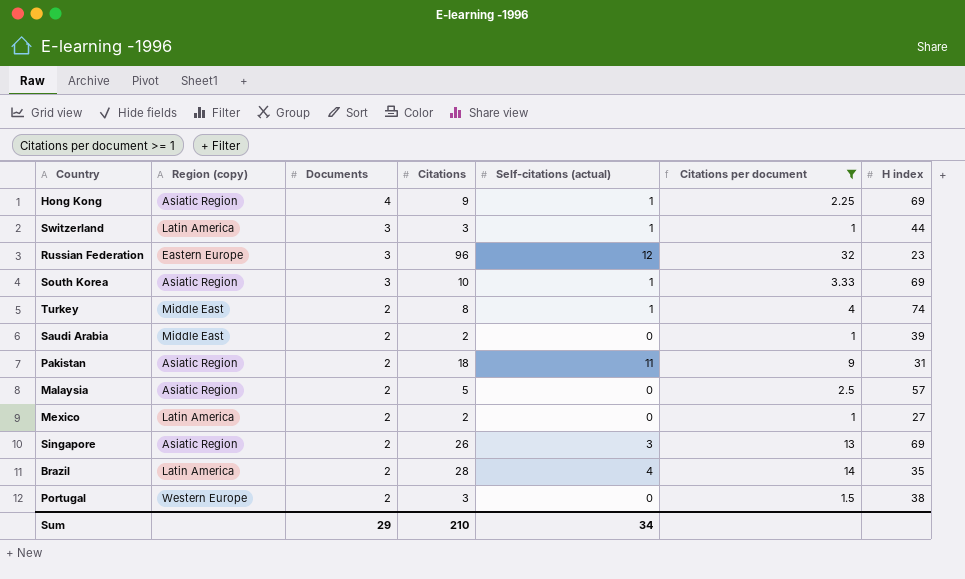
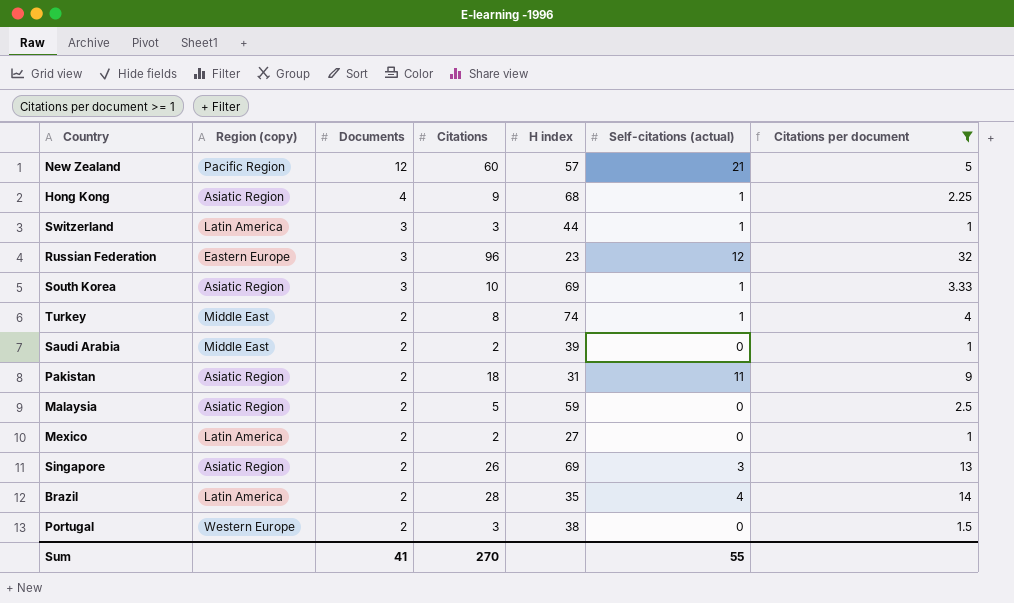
column H index | position: 7 -> 5
row New Zealand: none -> Pacific Region | 12 | 60 | 57 | 21 | 5
Hong Kong | H index: 69 -> 68
Malaysia | H index: 57 -> 59
Sum | Documents: 29 -> 41
Sum | Citations: 210 -> 270
Sum | Self-citations (actual): 34 -> 55

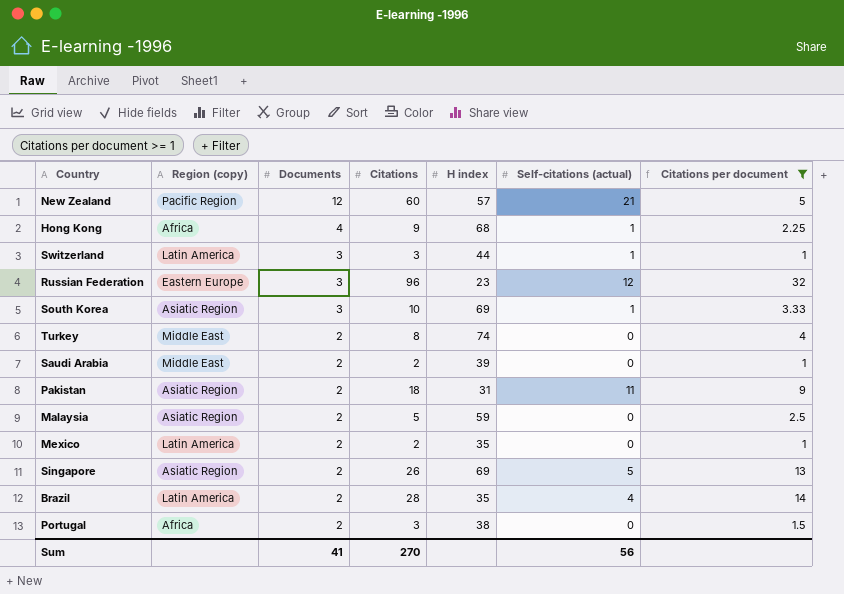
Hong Kong | Region (copy): Asiatic Region -> Africa
Turkey | Self-citations (actual): 1 -> 0
Mexico | H index: 27 -> 35
Singapore | Self-citations (actual): 3 -> 5
Portugal | Region (copy): Western Europe -> Africa
Sum | Self-citations (actual): 55 -> 56

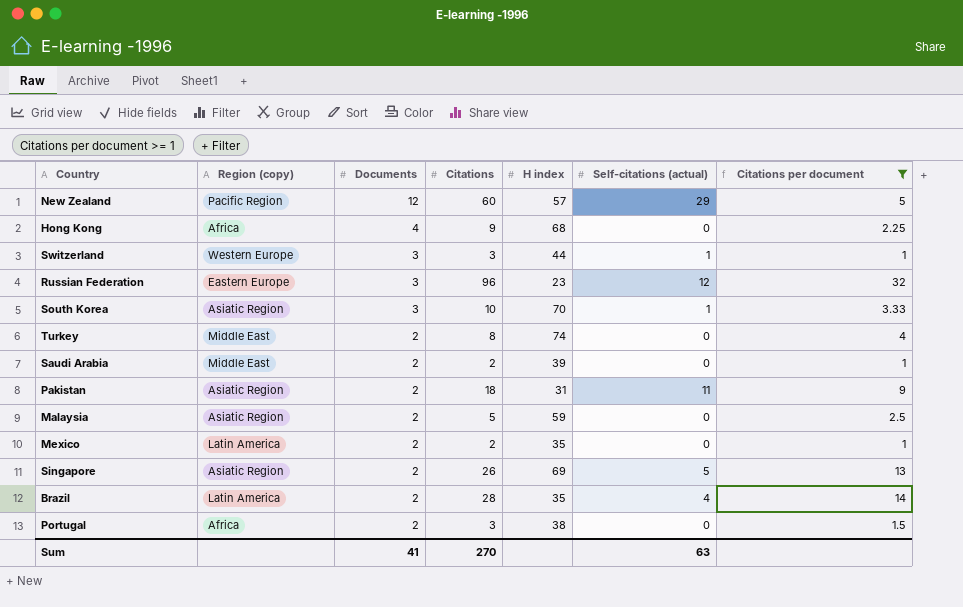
New Zealand | Self-citations (actual): 21 -> 29
Hong Kong | Self-citations (actual): 1 -> 0
Switzerland | Region (copy): Latin America -> Western Europe
South Korea | H index: 69 -> 70
Sum | Self-citations (actual): 56 -> 63

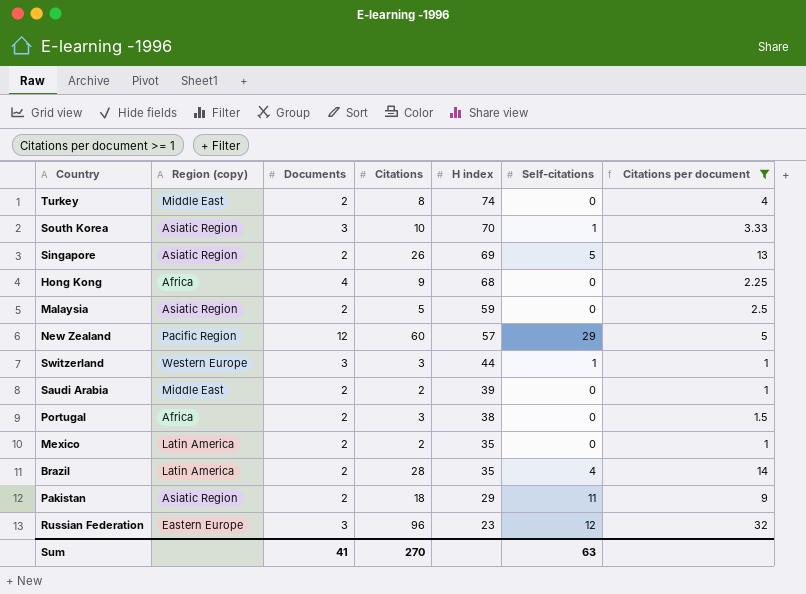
row order: Documents descending -> H index descending
column name: Self-citations (actual) -> Self-citations
Pakistan | H index: 31 -> 29

